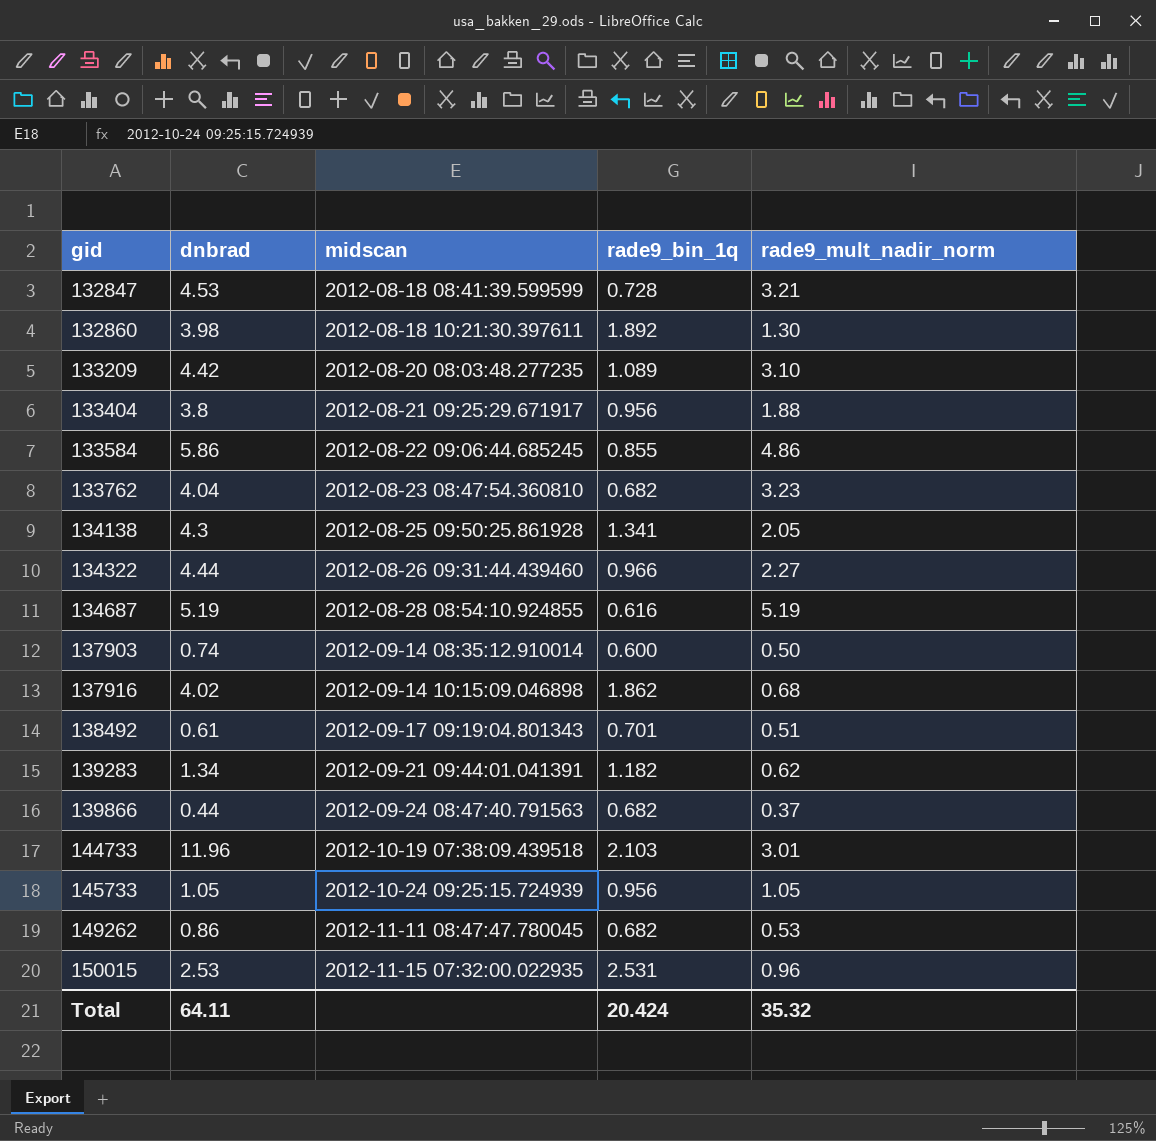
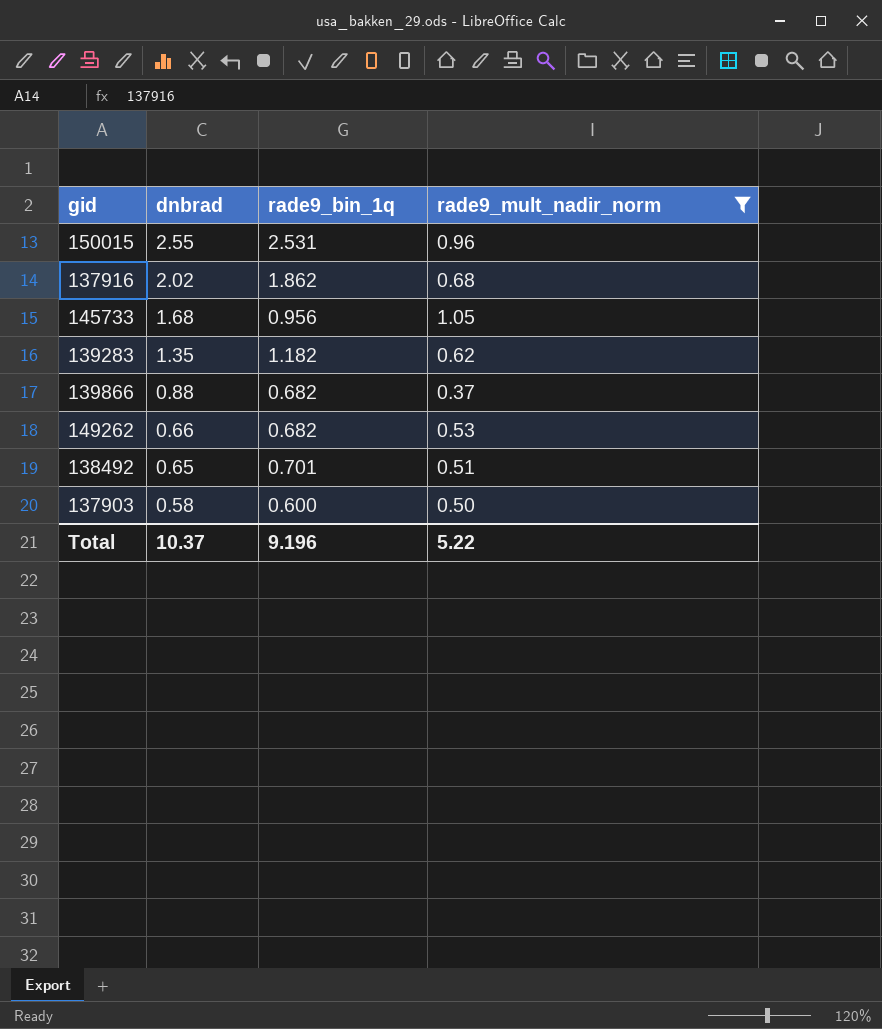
filter: none -> rade9_mult_nadir_norm <= 1.05
row order: gid ascending -> dnbrad descending
column midscan | position: 3 -> none
150015 | dnbrad: 2.53 -> 2.55
137916 | dnbrad: 4.02 -> 2.02
145733 | dnbrad: 1.05 -> 1.68
139283 | dnbrad: 1.34 -> 1.35
139866 | dnbrad: 0.44 -> 0.88
149262 | dnbrad: 0.86 -> 0.66
138492 | dnbrad: 0.61 -> 0.65
137903 | dnbrad: 0.74 -> 0.58
Total | dnbrad: 64.11 -> 10.37
Total | rade9_bin_1q: 20.424 -> 9.196
Total | rade9_mult_nadir_norm: 35.32 -> 5.22

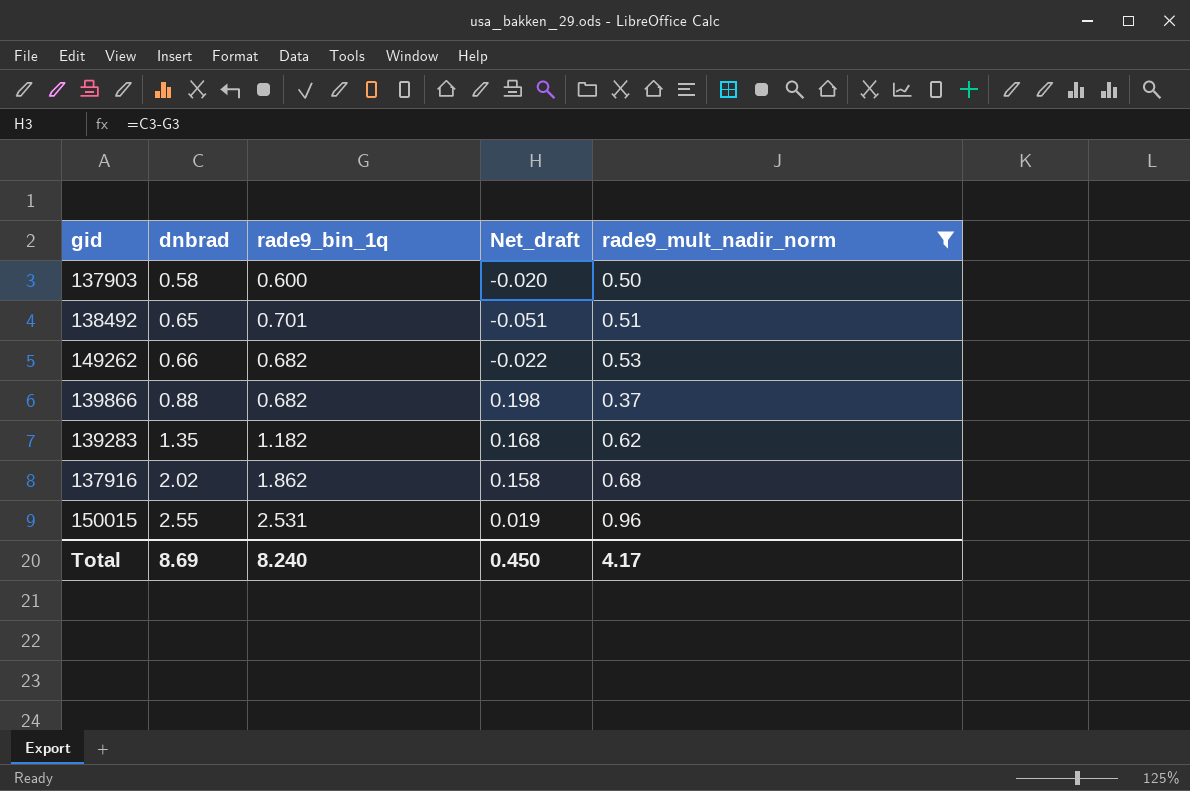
row order: dnbrad descending -> dnbrad ascending
column Net_draft | formula: none -> [dnbrad] - [rade9_bin_1q]
row 145733: 1.68 | 0.956 | 1.05 -> none
Total | dnbrad: 10.37 -> 8.69
Total | rade9_bin_1q: 9.196 -> 8.240
Total | rade9_mult_nadir_norm: 5.22 -> 4.17

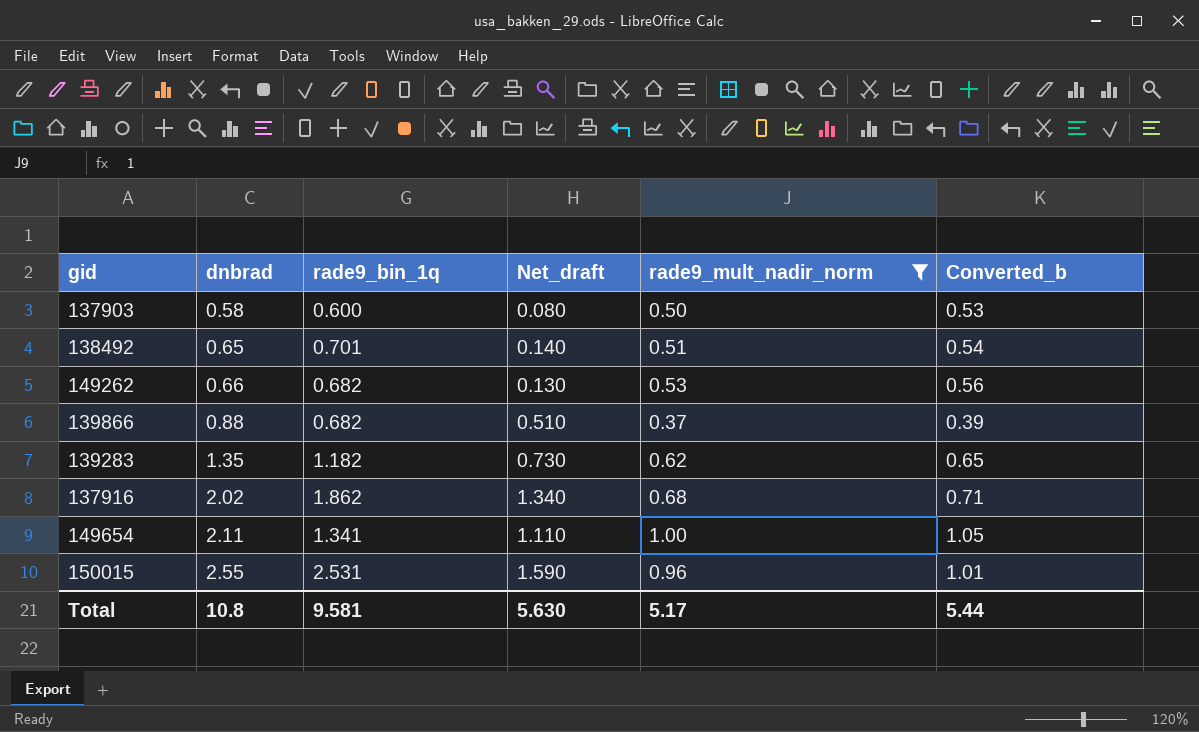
column Net_draft | formula: [dnbrad] - [rade9_bin_1q] -> [dnbrad] - [rade9_mult_nadir_norm]
column Converted_b | formula: none -> [rade9_mult_nadir_norm] * 1.05
row 149654: none -> 2.11 | 1.341 | 1.110 | 1.00 | 1.05
Total | dnbrad: 8.69 -> 10.8
Total | rade9_bin_1q: 8.240 -> 9.581
Total | Net_draft: 0.450 -> 5.630
Total | rade9_mult_nadir_norm: 4.17 -> 5.17

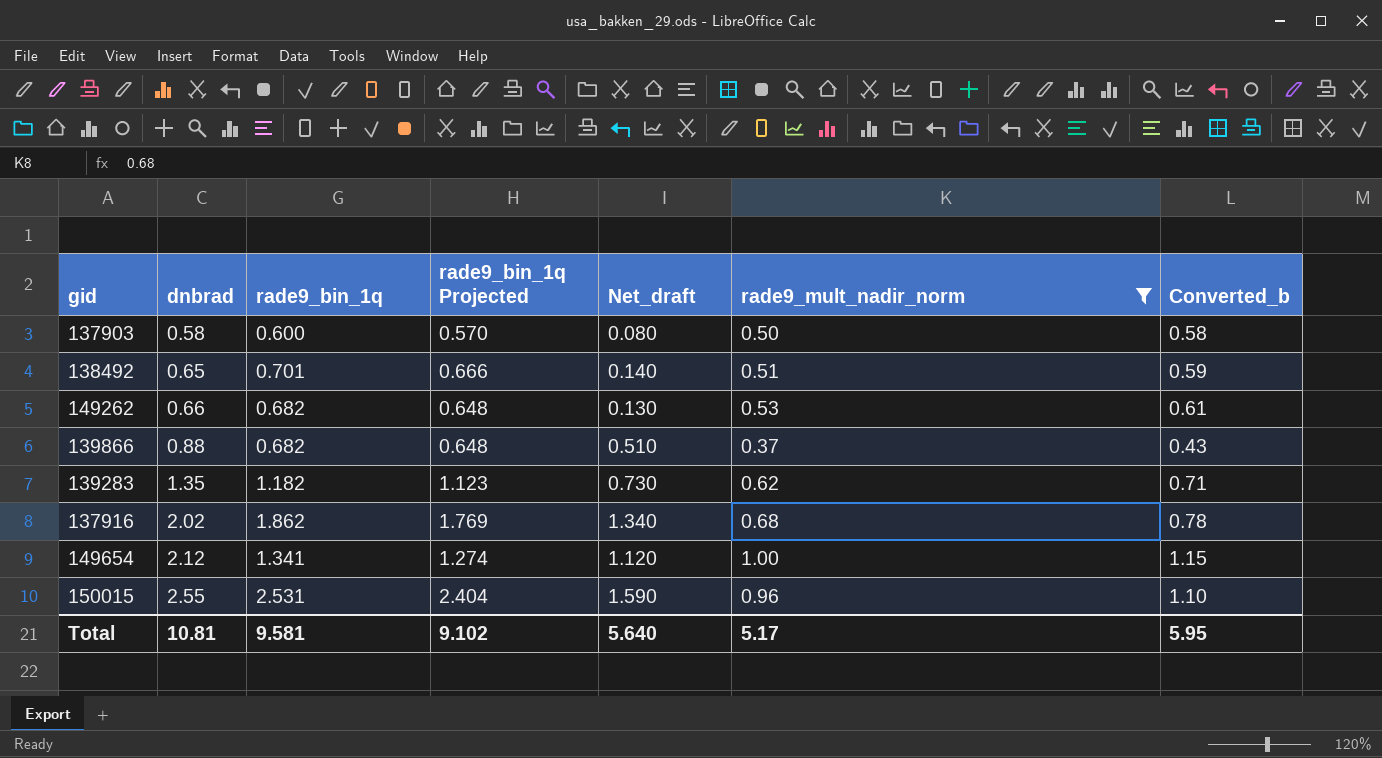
column rade9_bin_1q Projected | formula: none -> [rade9_bin_1q] * 0.95
column Converted_b | formula: [rade9_mult_nadir_norm] * 1.05 -> [rade9_mult_nadir_norm] * 1.15
149654 | dnbrad: 2.11 -> 2.12
149654 | Net_draft: 1.110 -> 1.120
Total | dnbrad: 10.8 -> 10.81
Total | Net_draft: 5.630 -> 5.640
Total | Converted_b: 5.44 -> 5.95

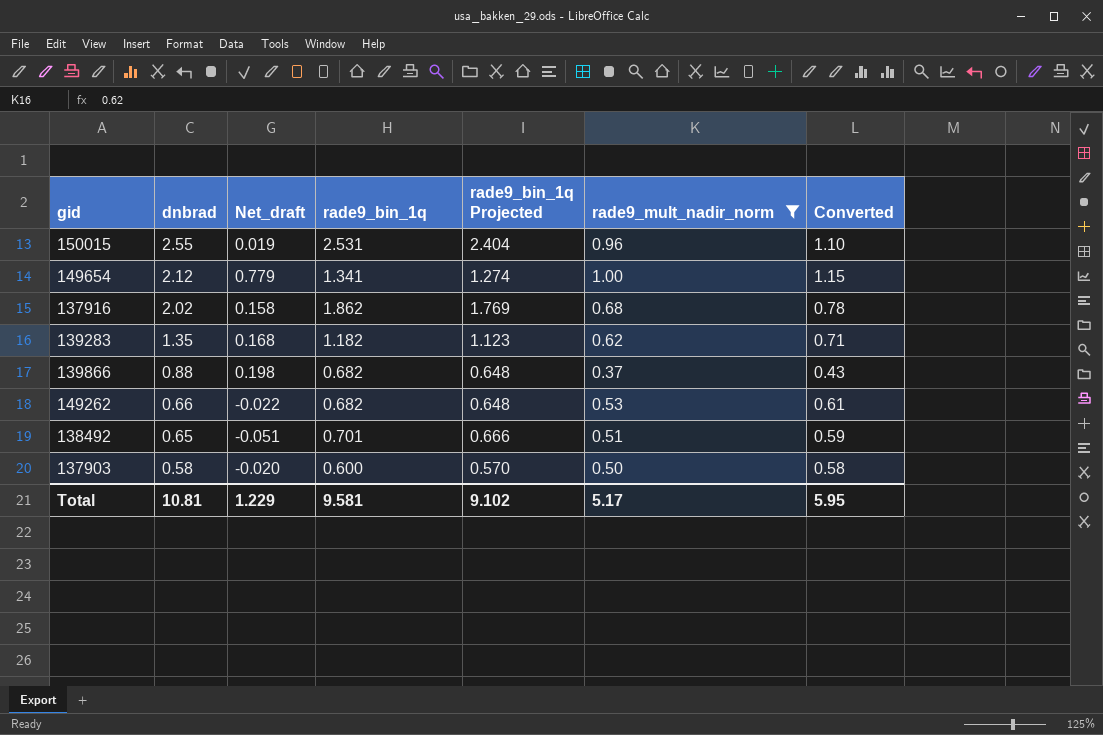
row order: dnbrad ascending -> dnbrad descending
column Net_draft | formula: [dnbrad] - [rade9_mult_nadir_norm] -> [dnbrad] - [rade9_bin_1q]
column Net_draft | position: 5 -> 3
column name: Converted_b -> Converted
Total | Net_draft: 5.640 -> 1.229

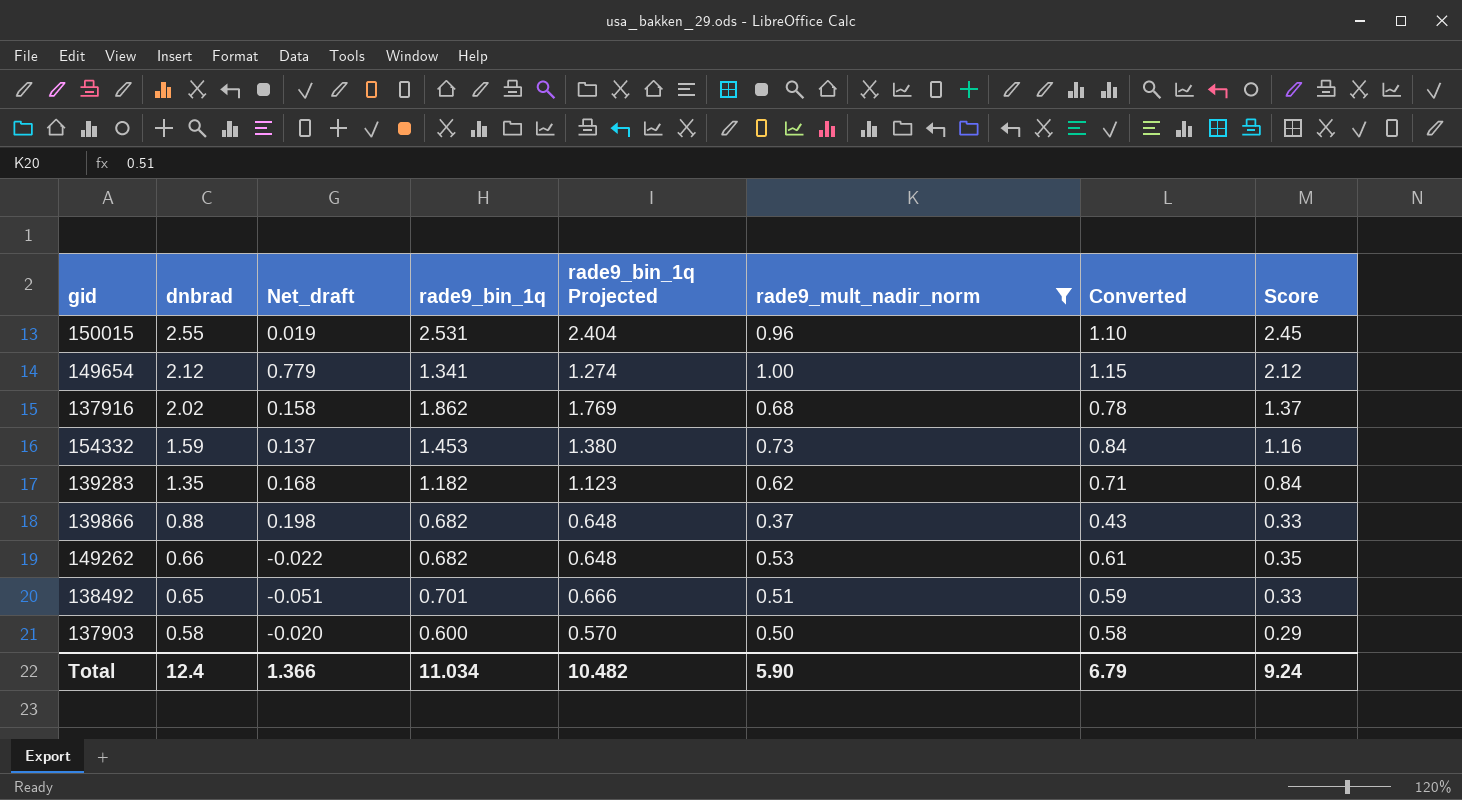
column Score | formula: none -> [dnbrad] * [rade9_mult_nadir_norm]
row 154332: none -> 1.59 | 0.137 | 1.453 | 1.380 | 0.73 | 0.84 | 1.16
Total | dnbrad: 10.81 -> 12.4
Total | Net_draft: 1.229 -> 1.366
Total | rade9_bin_1q: 9.581 -> 11.034
Total | rade9_bin_1q Projected: 9.102 -> 10.482
Total | rade9_mult_nadir_norm: 5.17 -> 5.90
Total | Converted: 5.95 -> 6.79

